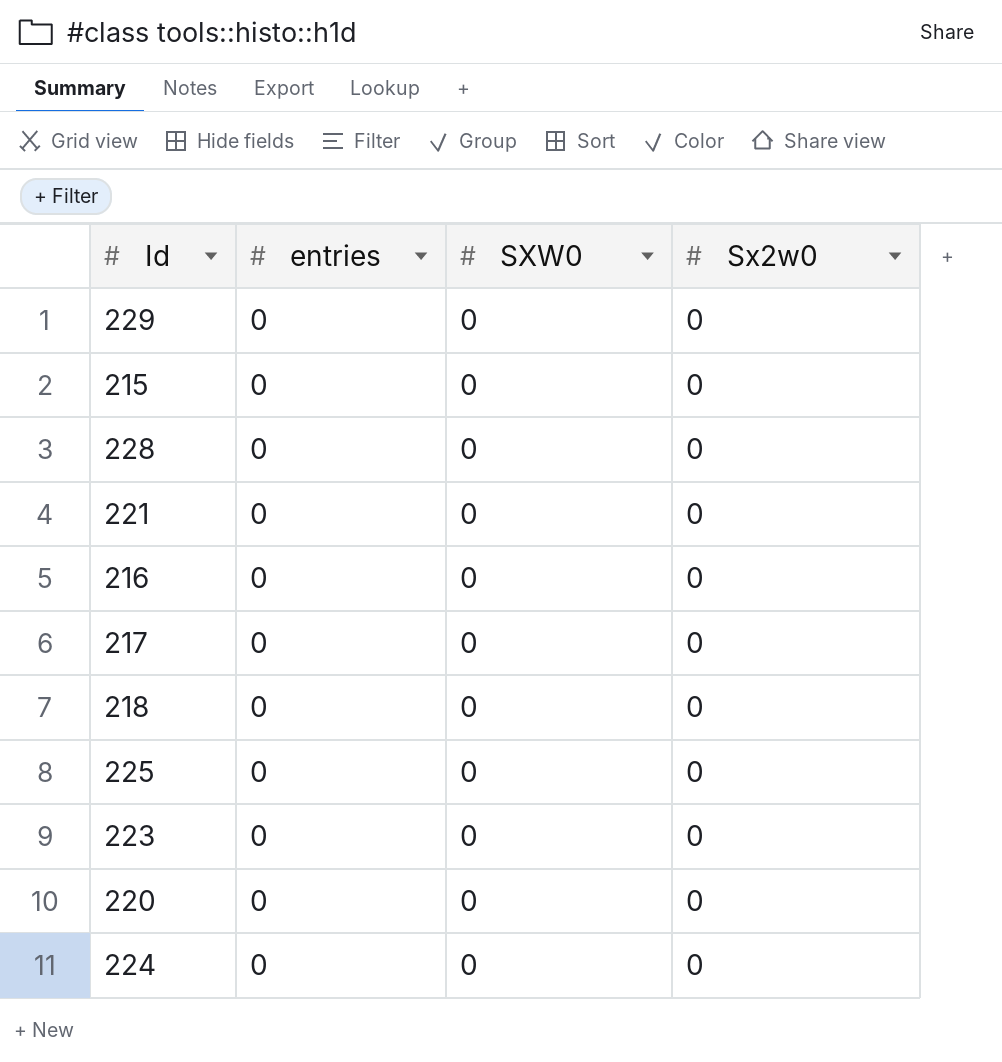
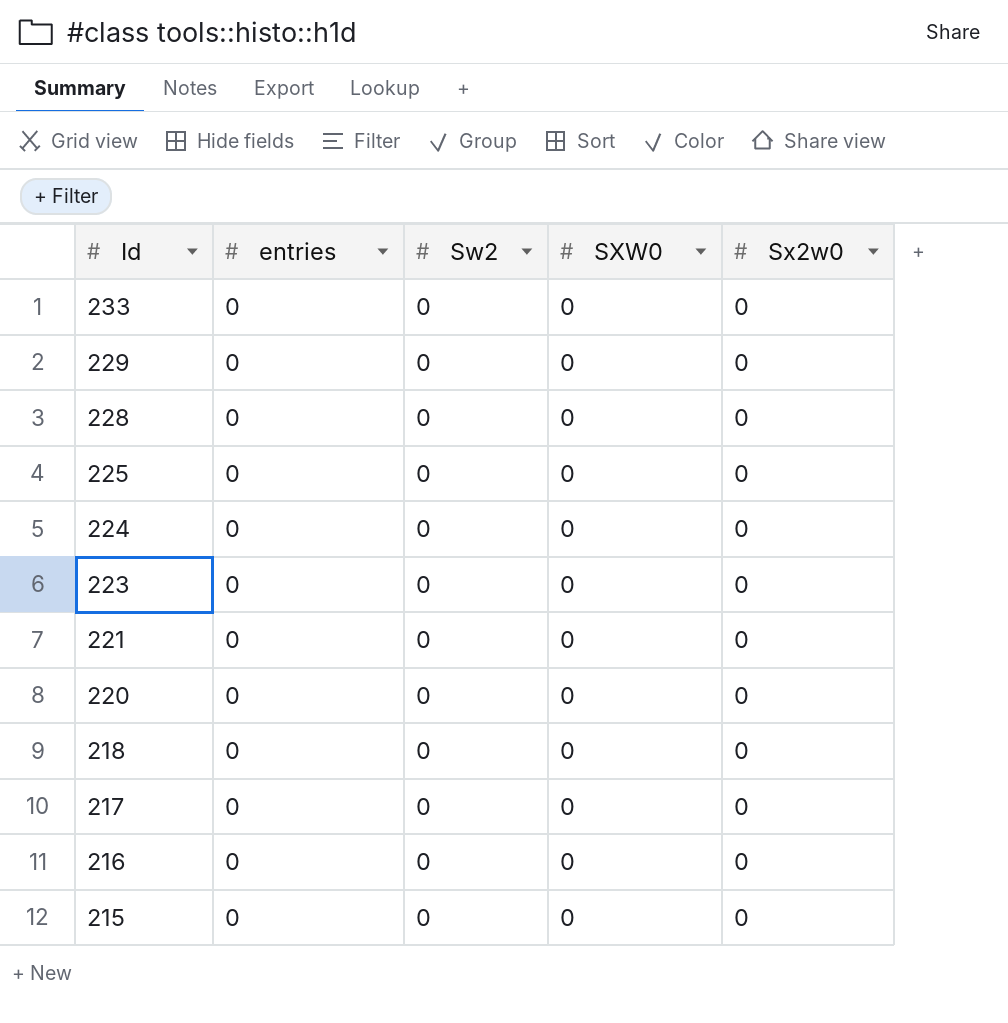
row order: none -> Id descending
column Sw2 | position: none -> 3
row 233: none -> 0 | 0 | 0 | 0

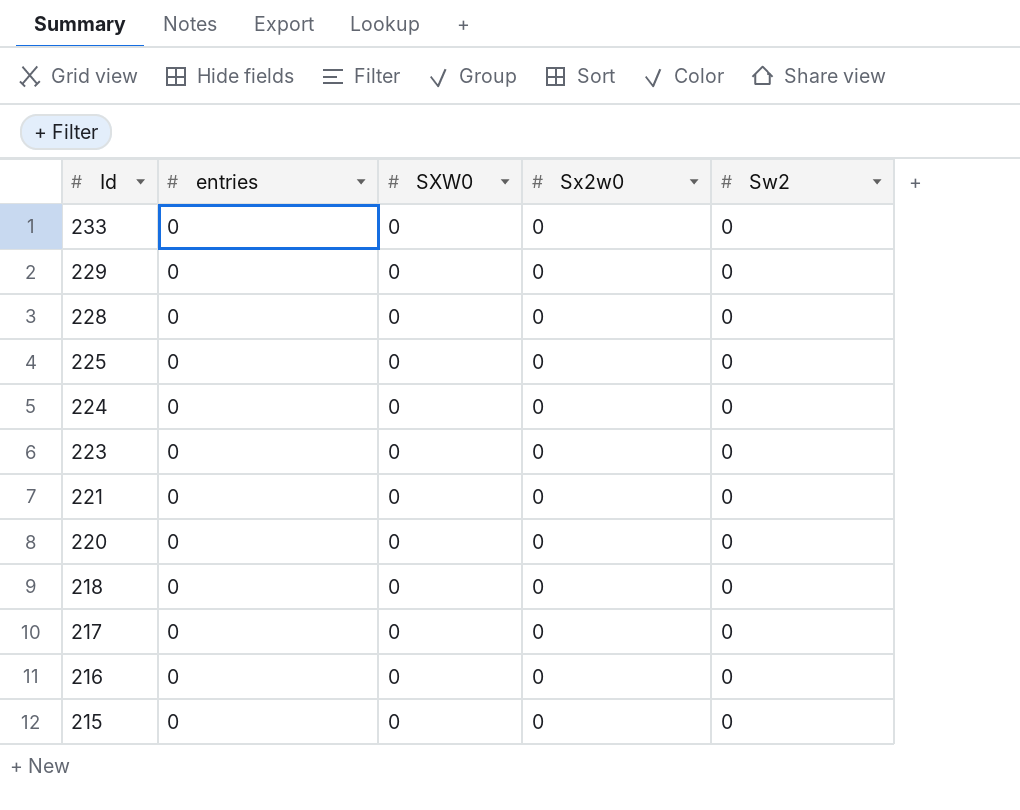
column Sw2 | position: 3 -> 5

